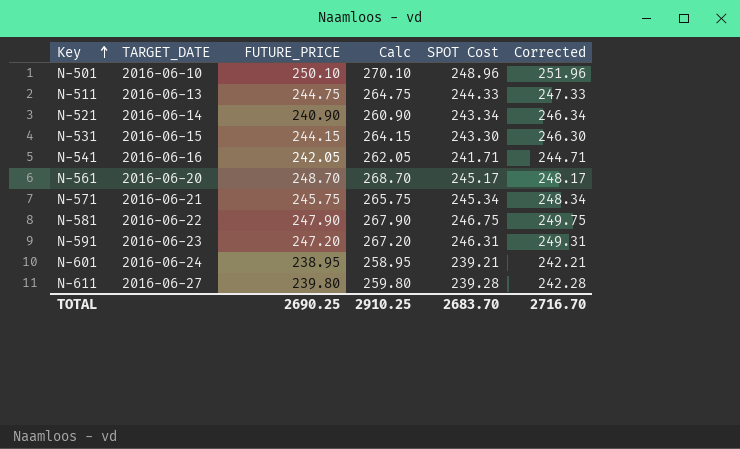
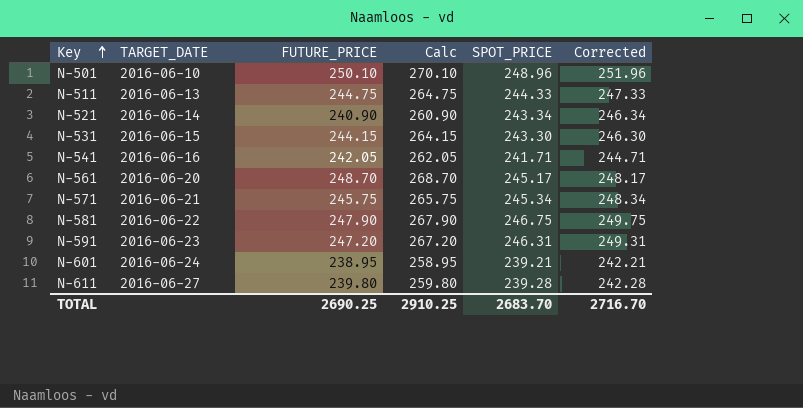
column name: SPOT Cost -> SPOT_PRICE

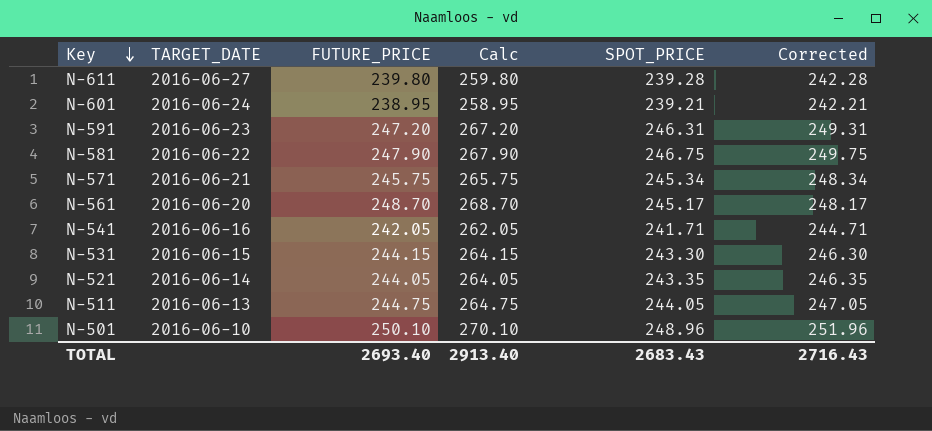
row order: Key ascending -> Key descending
N-521 | FUTURE_PRICE: 240.90 -> 244.05
N-521 | Calc: 260.90 -> 264.05
N-521 | SPOT_PRICE: 243.34 -> 243.35
N-521 | Corrected: 246.34 -> 246.35
N-511 | SPOT_PRICE: 244.33 -> 244.05
N-511 | Corrected: 247.33 -> 247.05
TOTAL | FUTURE_PRICE: 2690.25 -> 2693.40
TOTAL | Calc: 2910.25 -> 2913.40
TOTAL | SPOT_PRICE: 2683.70 -> 2683.43
TOTAL | Corrected: 2716.70 -> 2716.43

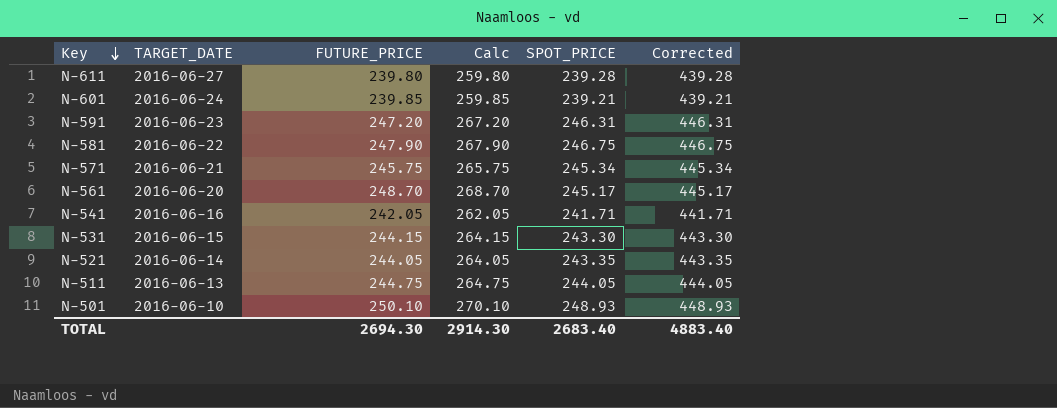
column Corrected | formula: [SPOT_PRICE] + 3 -> [SPOT_PRICE] + 200
N-601 | FUTURE_PRICE: 238.95 -> 239.85
N-601 | Calc: 258.95 -> 259.85
N-501 | SPOT_PRICE: 248.96 -> 248.93
TOTAL | FUTURE_PRICE: 2693.40 -> 2694.30
TOTAL | Calc: 2913.40 -> 2914.30
TOTAL | SPOT_PRICE: 2683.43 -> 2683.40
TOTAL | Corrected: 2716.43 -> 4883.40

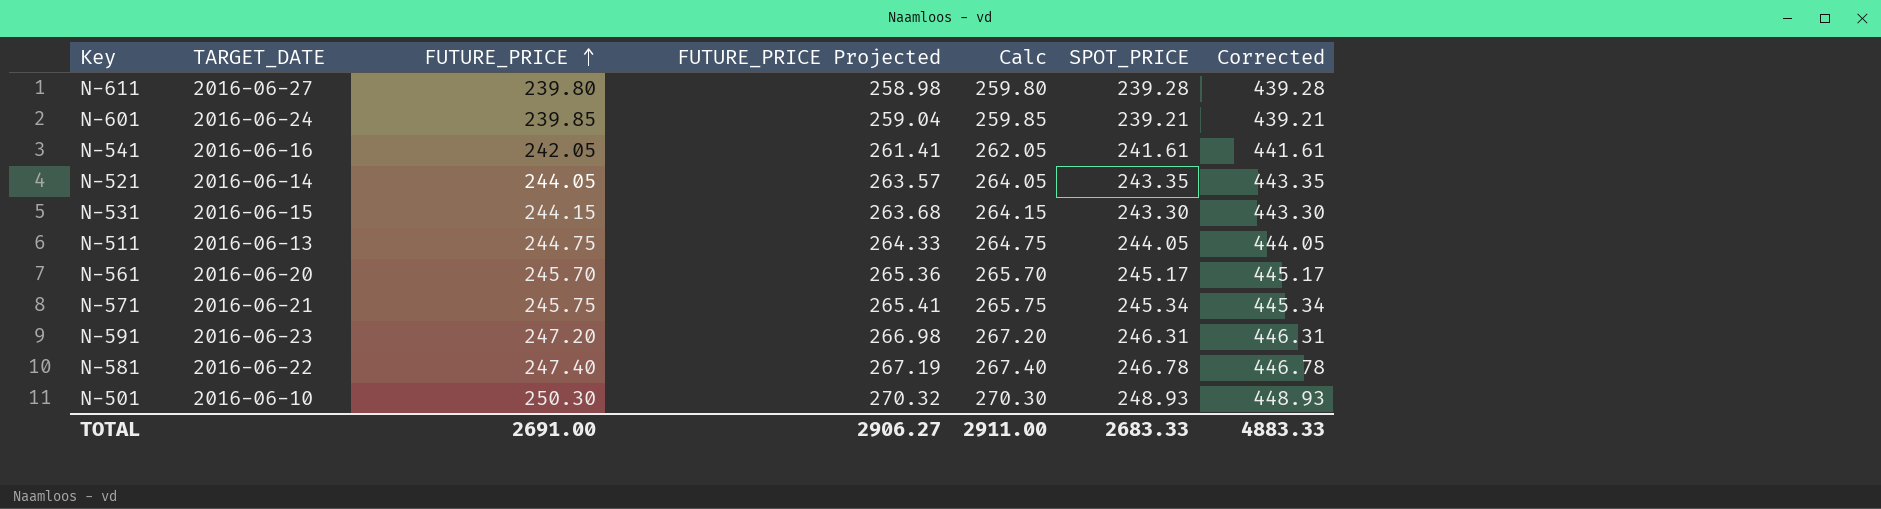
row order: Key descending -> FUTURE_PRICE ascending
column FUTURE_PRICE Projected | formula: none -> [FUTURE_PRICE] * 1.08
N-541 | SPOT_PRICE: 241.71 -> 241.61
N-541 | Corrected: 441.71 -> 441.61
N-561 | FUTURE_PRICE: 248.70 -> 245.70
N-561 | Calc: 268.70 -> 265.70
N-581 | FUTURE_PRICE: 247.90 -> 247.40
N-581 | Calc: 267.90 -> 267.40
N-581 | SPOT_PRICE: 246.75 -> 246.78
N-581 | Corrected: 446.75 -> 446.78
N-501 | FUTURE_PRICE: 250.10 -> 250.30
N-501 | Calc: 270.10 -> 270.30
TOTAL | FUTURE_PRICE: 2694.30 -> 2691.00
TOTAL | Calc: 2914.30 -> 2911.00
TOTAL | SPOT_PRICE: 2683.40 -> 2683.33
TOTAL | Corrected: 4883.40 -> 4883.33

